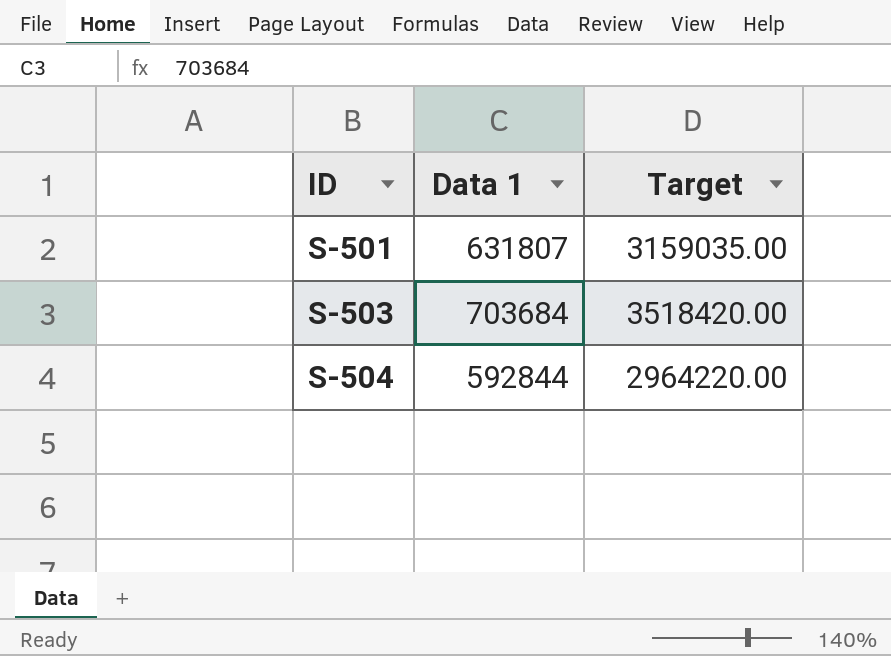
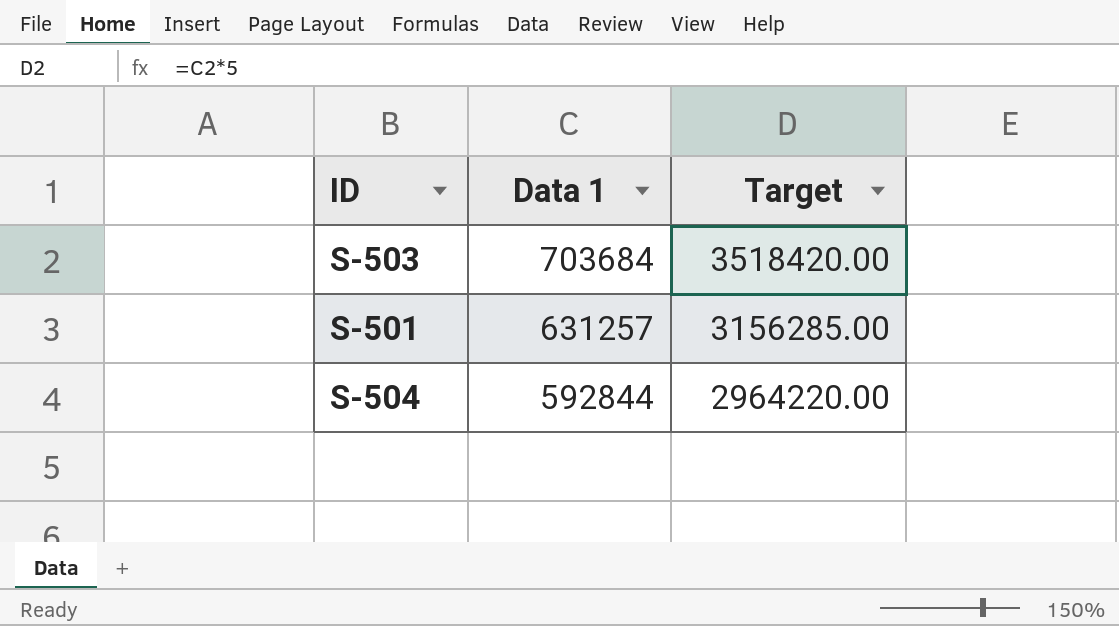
row order: ID ascending -> Data 1 descending
S-501 | Data 1: 631807 -> 631257
S-501 | Target: 3159035.00 -> 3156285.00

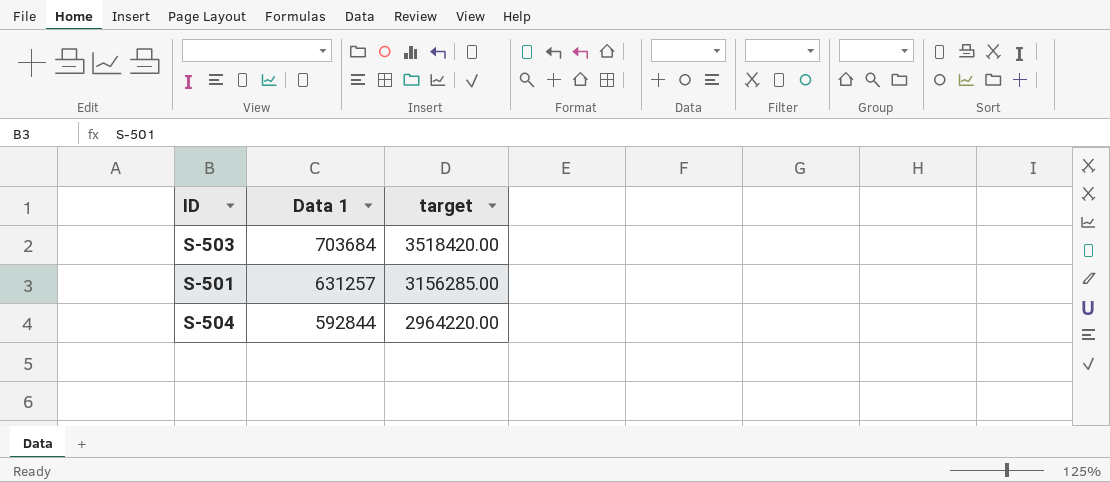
column name: Target -> target

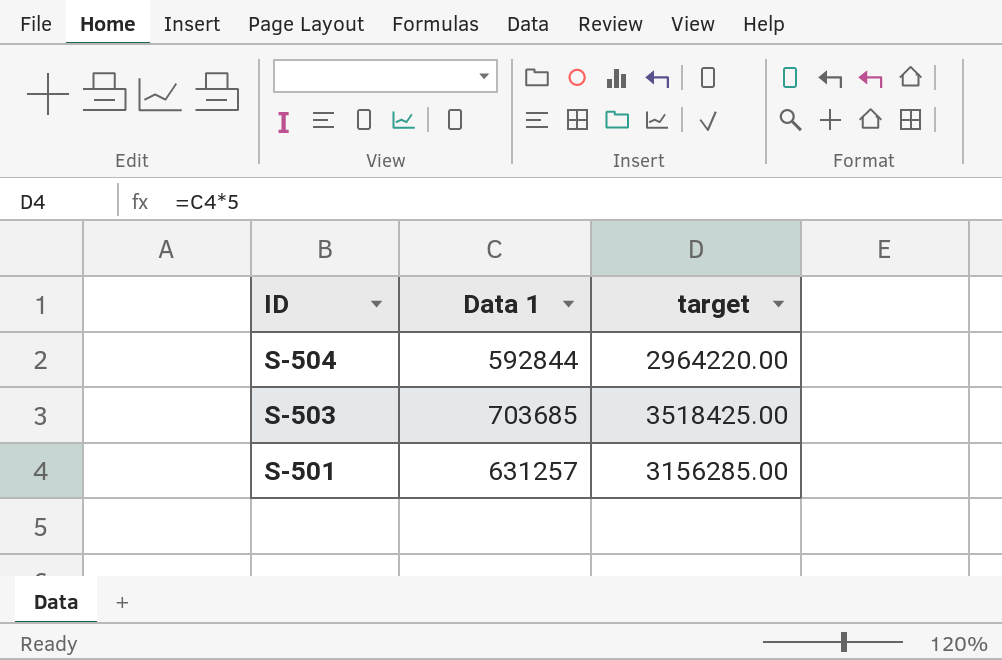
row order: Data 1 descending -> ID descending
S-503 | Data 1: 703684 -> 703685
S-503 | target: 3518420.00 -> 3518425.00

